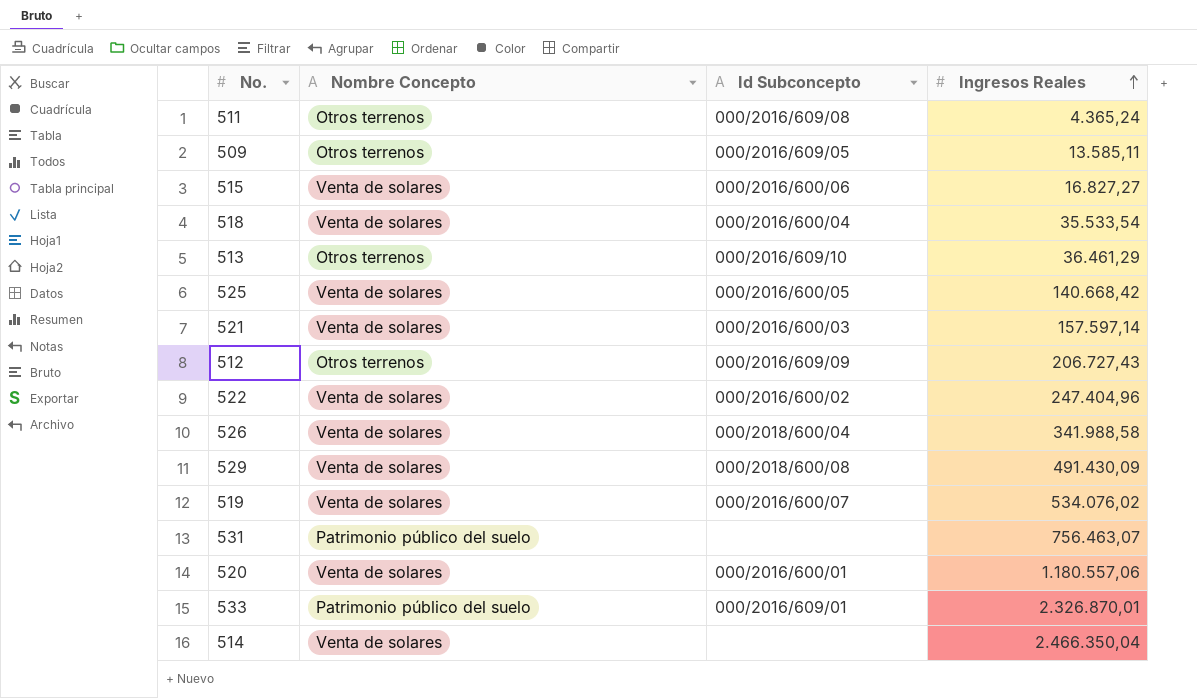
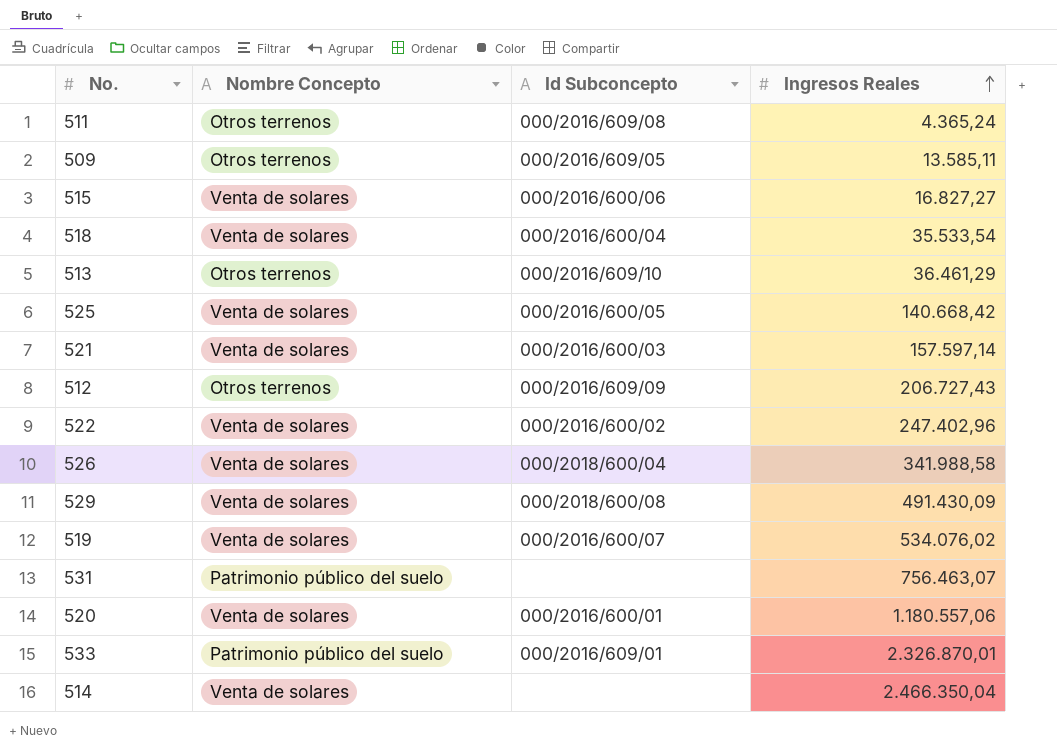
522 | Ingresos Reales: 247.404,96 -> 247.402,96

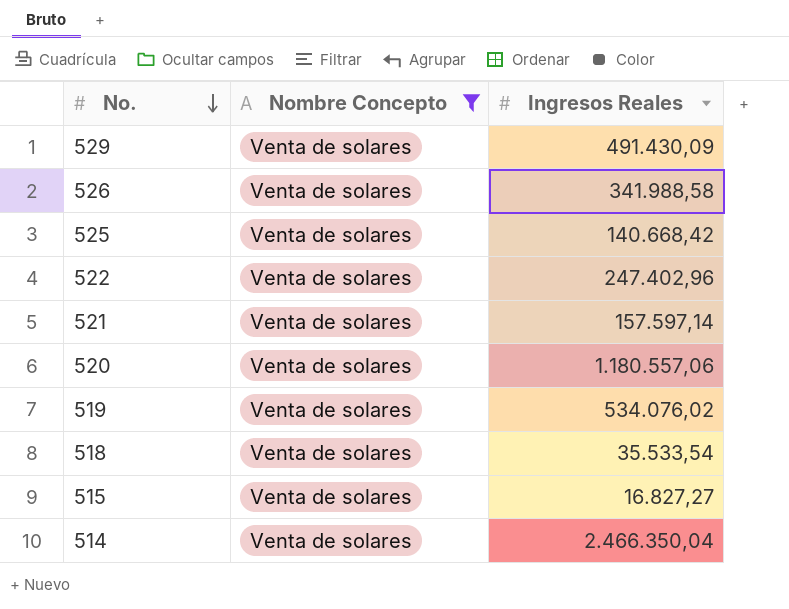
filter: none -> Nombre Concepto = Venta de solares
row order: Ingresos Reales ascending -> No. descending
column Id Subconcepto | position: 3 -> none

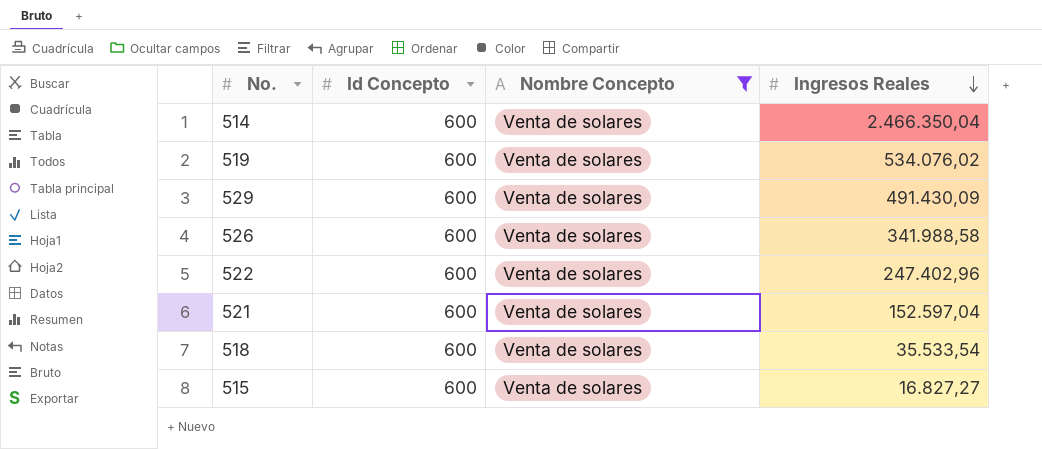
row order: No. descending -> Ingresos Reales descending
column Id Concepto | position: none -> 2
row 525: Venta de solares | 140.668,42 -> none
row 520: Venta de solares | 1.180.557,06 -> none
521 | Ingresos Reales: 157.597,14 -> 152.597,04

